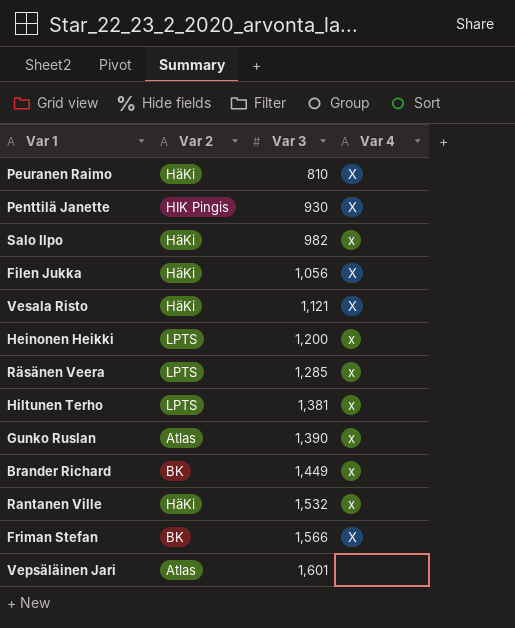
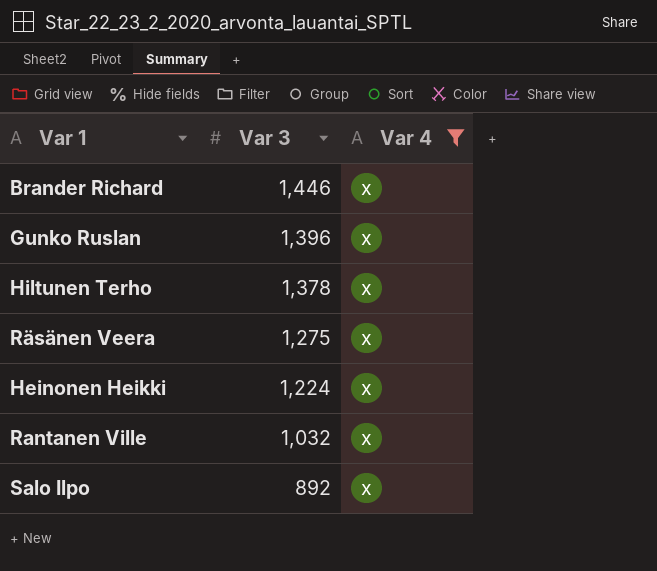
filter: none -> Var 4 = x
row order: Var 3 ascending -> Var 3 descending
column Var 2 | position: 2 -> none
Brander Richard | Var 3: 1,449 -> 1,446
Gunko Ruslan | Var 3: 1,390 -> 1,396
Hiltunen Terho | Var 3: 1,381 -> 1,378
Räsänen Veera | Var 3: 1,285 -> 1,275
Heinonen Heikki | Var 3: 1,200 -> 1,224
Rantanen Ville | Var 3: 1,532 -> 1,032
Salo Ilpo | Var 3: 982 -> 892

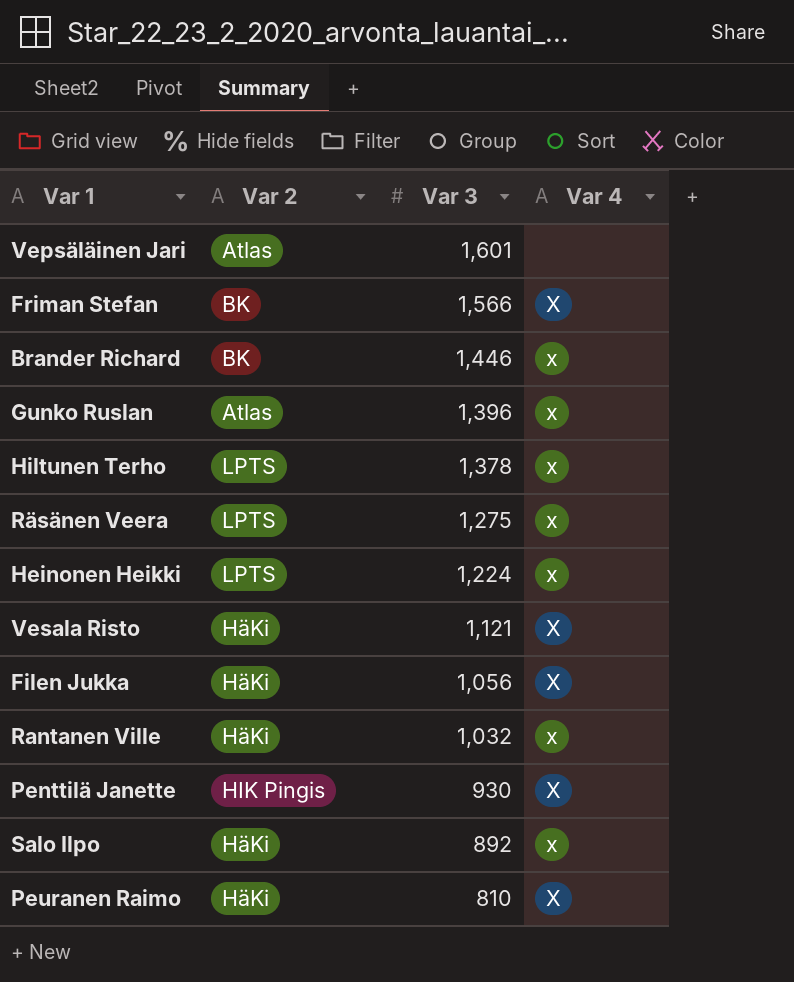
filter: Var 4 = x -> none
column Var 2 | position: none -> 2

